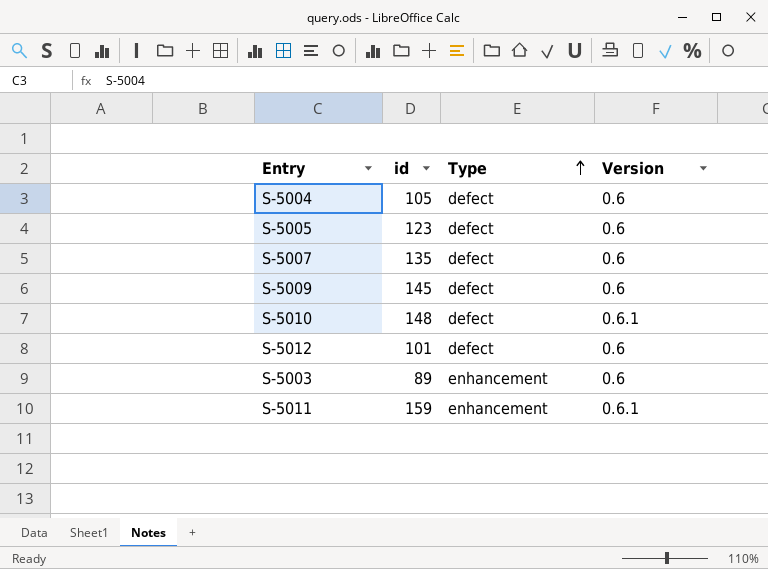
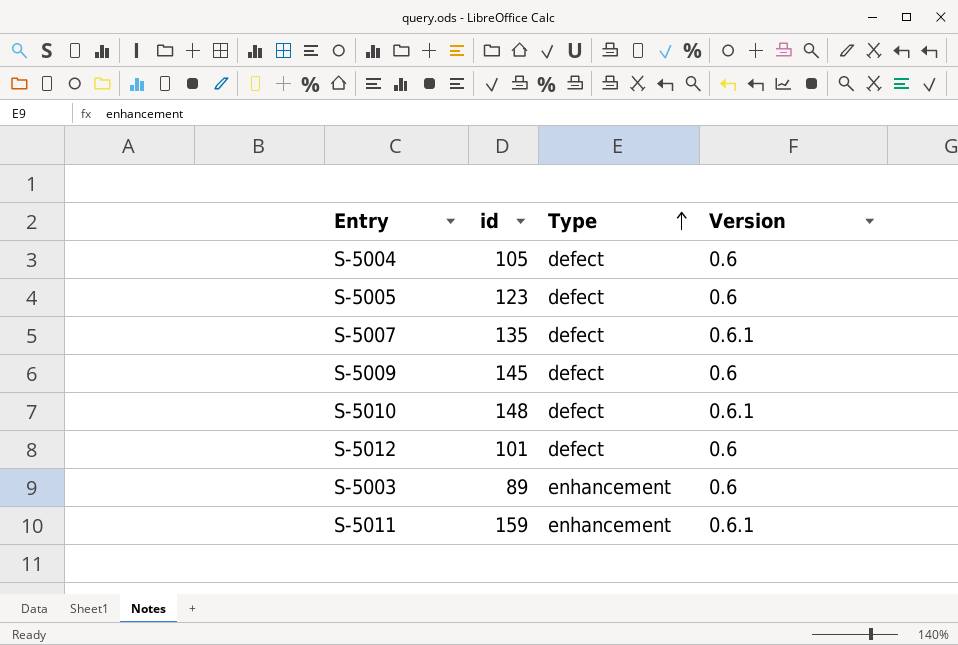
S-5007 | Version: 0.6 -> 0.6.1

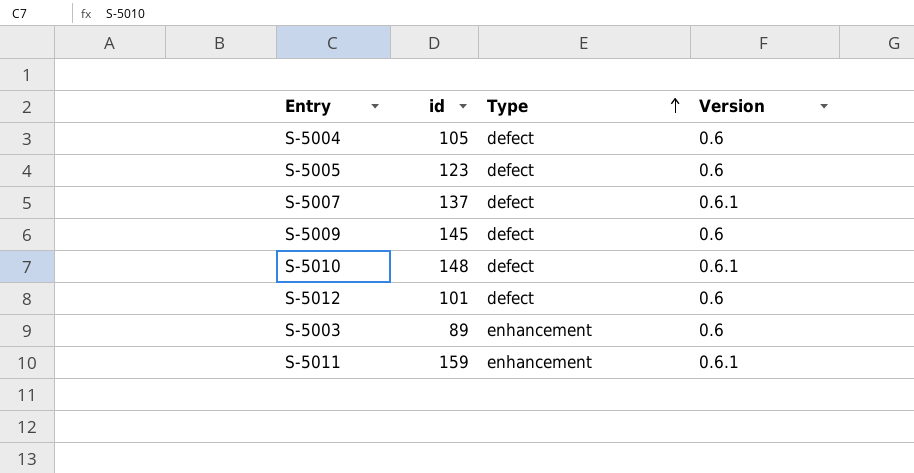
S-5007 | id: 135 -> 137

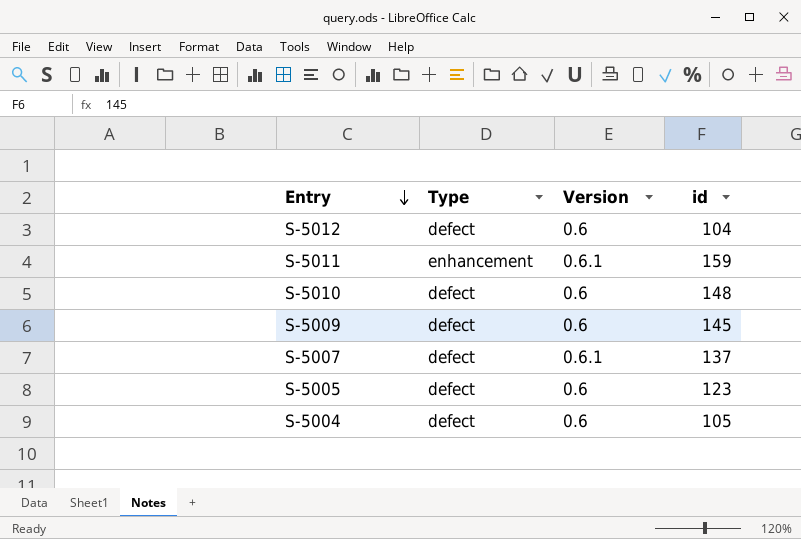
row order: Type ascending -> Entry descending
column id | position: 2 -> 4
row S-5003: 89 | enhancement | 0.6 -> none
S-5012 | id: 101 -> 104
S-5010 | Version: 0.6.1 -> 0.6

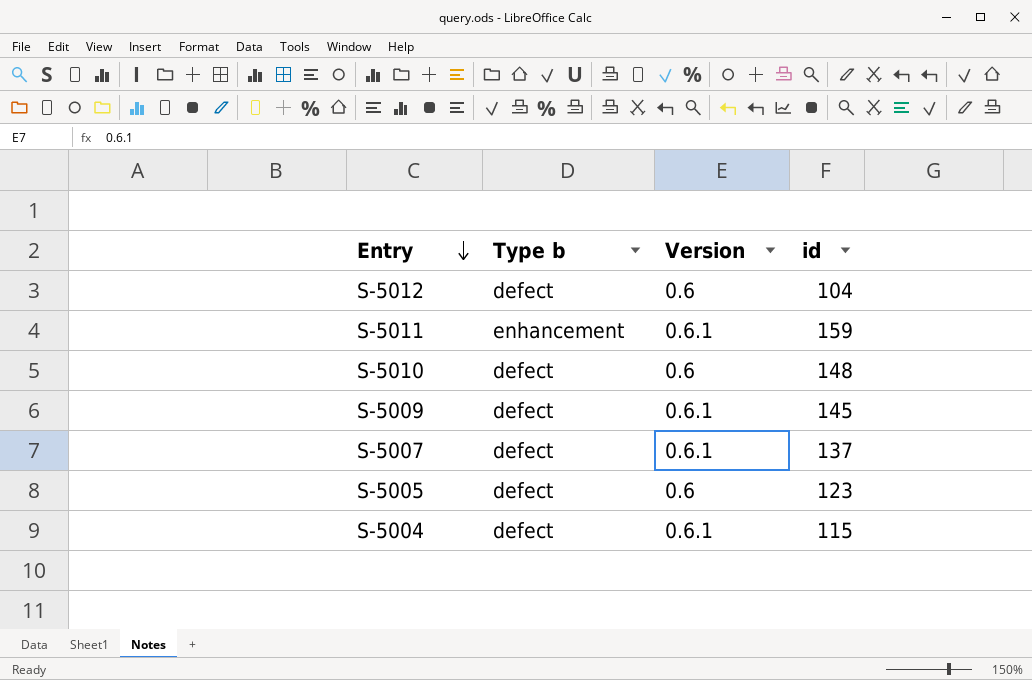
column name: Type -> Type b
S-5009 | Version: 0.6 -> 0.6.1
S-5004 | Version: 0.6 -> 0.6.1
S-5004 | id: 105 -> 115

